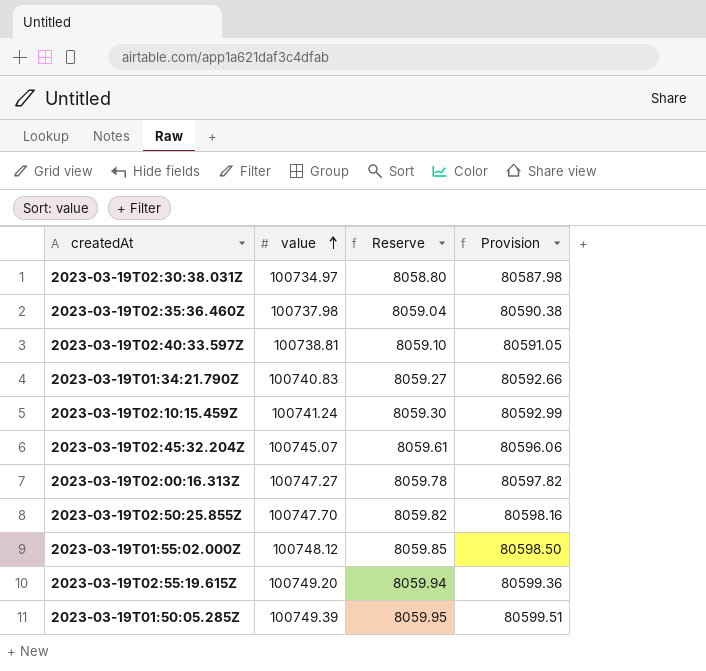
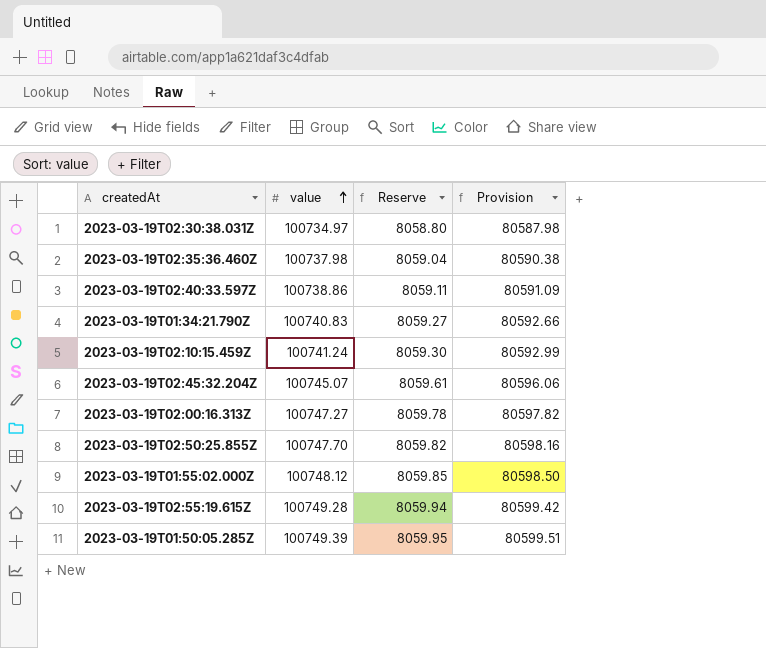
2023-03-19T02:40:33.597Z | value: 100738.81 -> 100738.86
2023-03-19T02:40:33.597Z | Reserve: 8059.10 -> 8059.11
2023-03-19T02:40:33.597Z | Provision: 80591.05 -> 80591.09
2023-03-19T02:55:19.615Z | value: 100749.20 -> 100749.28
2023-03-19T02:55:19.615Z | Provision: 80599.36 -> 80599.42

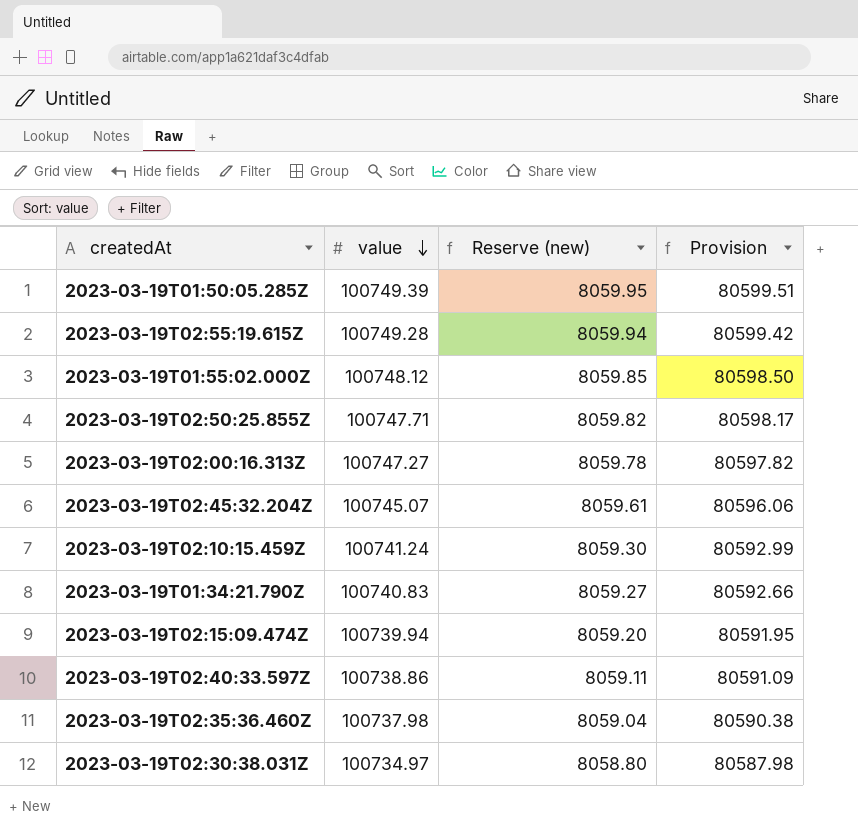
row order: value ascending -> value descending
column name: Reserve -> Reserve (new)
2023-03-19T02:50:25.855Z | value: 100747.70 -> 100747.71
2023-03-19T02:50:25.855Z | Provision: 80598.16 -> 80598.17
row 2023-03-19T02:15:09.474Z: none -> 100739.94 | 8059.20 | 80591.95

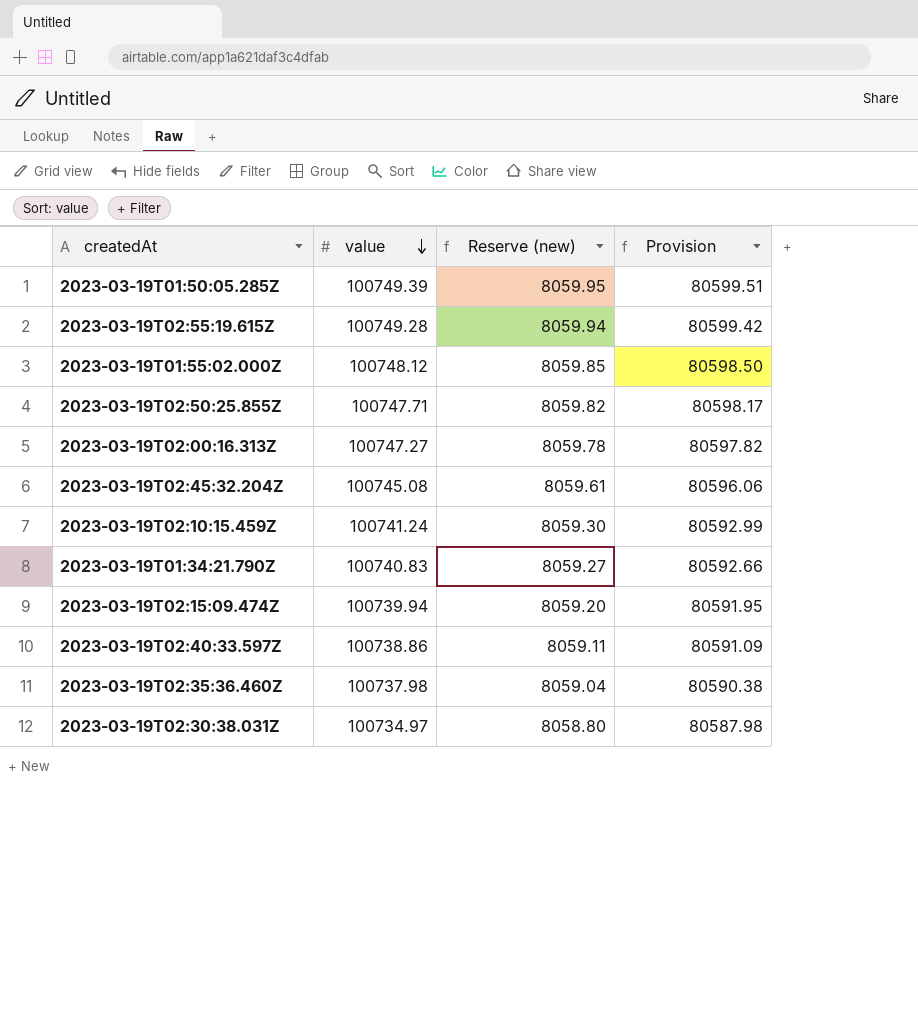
2023-03-19T02:45:32.204Z | value: 100745.07 -> 100745.08

